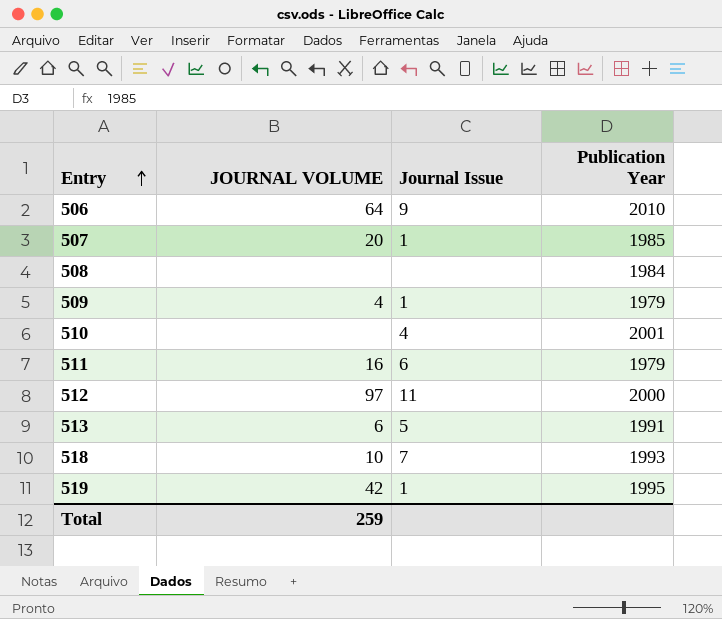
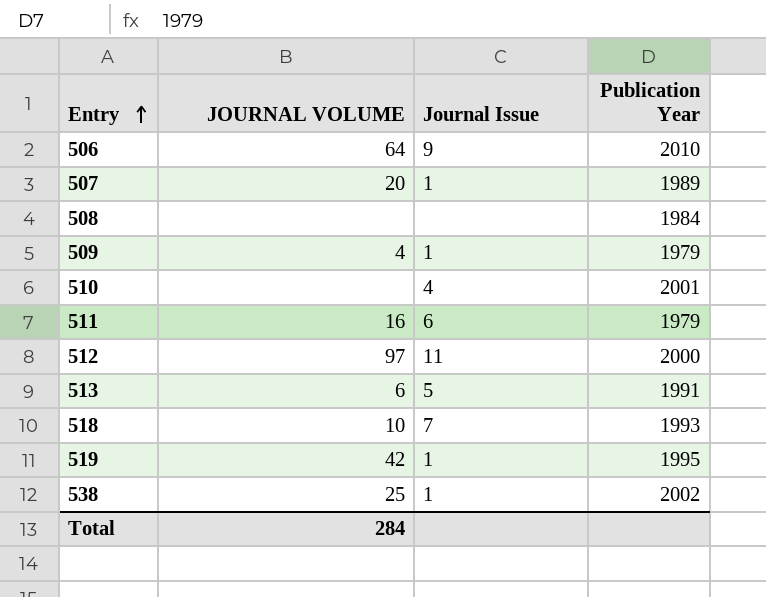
507 | Publication Year: 1985 -> 1989
row 538: none -> 25 | 1 | 2002
Total | JOURNAL VOLUME: 259 -> 284

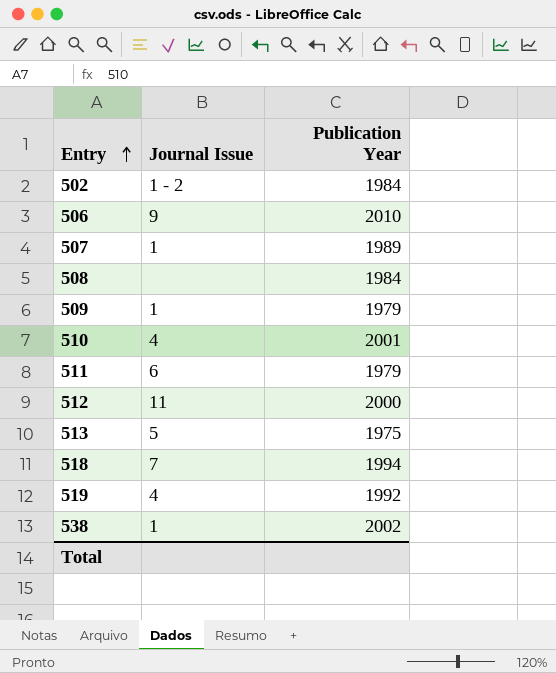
column JOURNAL VOLUME | position: 2 -> none
row 502: none -> 1 - 2 | 1984
513 | Publication Year: 1991 -> 1975
518 | Publication Year: 1993 -> 1994
519 | Journal Issue: 1 -> 4
519 | Publication Year: 1995 -> 1992

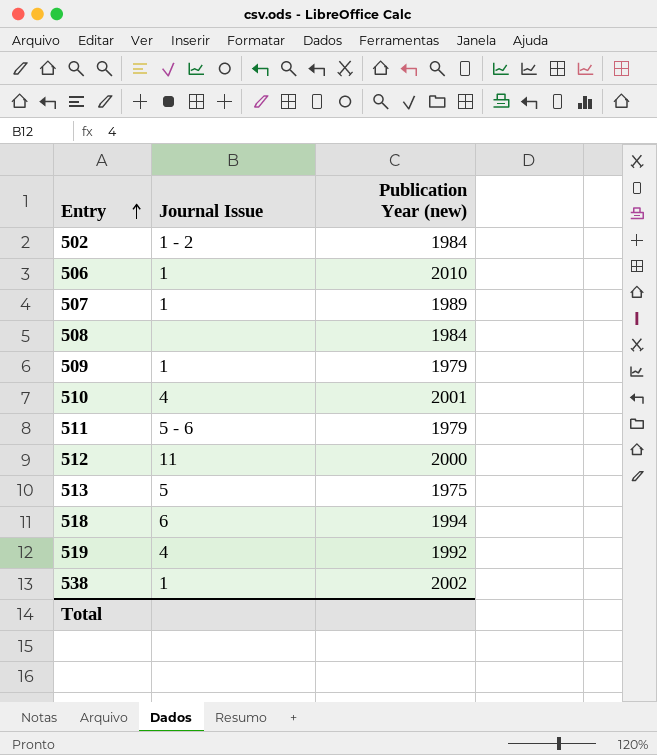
column name: Publication Year -> Publication Year (new)
506 | Journal Issue: 9 -> 1
511 | Journal Issue: 6 -> 5 - 6
518 | Journal Issue: 7 -> 6

